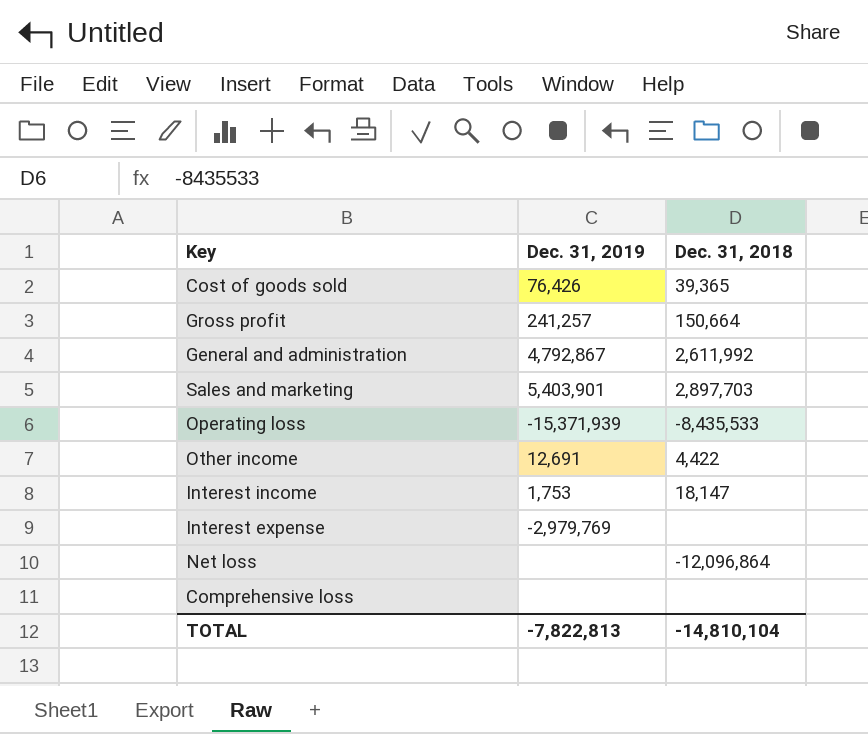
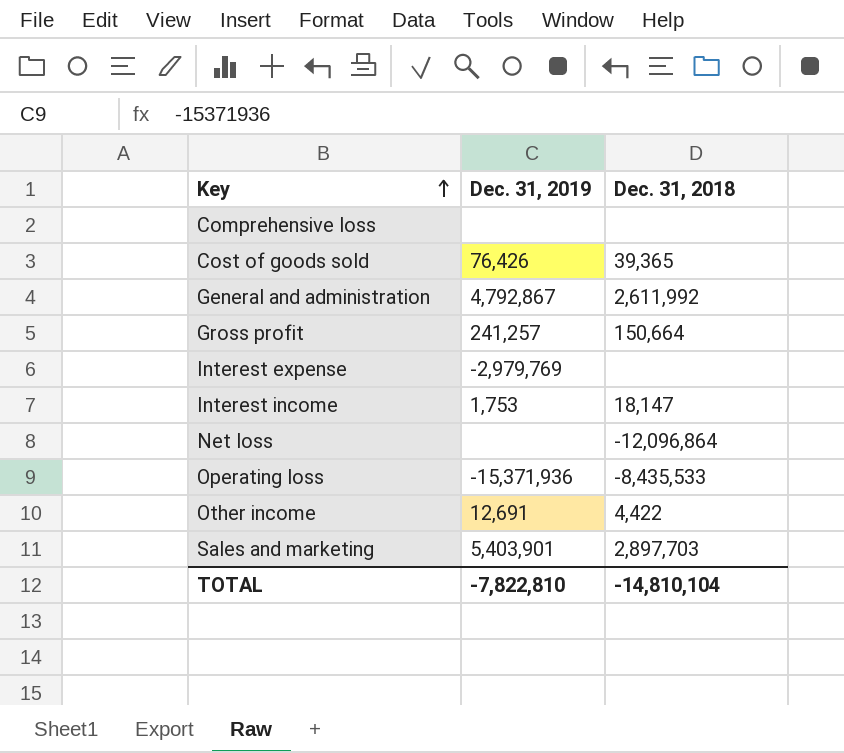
row order: none -> Key ascending
Operating loss | Dec. 31, 2019: -15,371,939 -> -15,371,936
TOTAL | Dec. 31, 2019: -7,822,813 -> -7,822,810

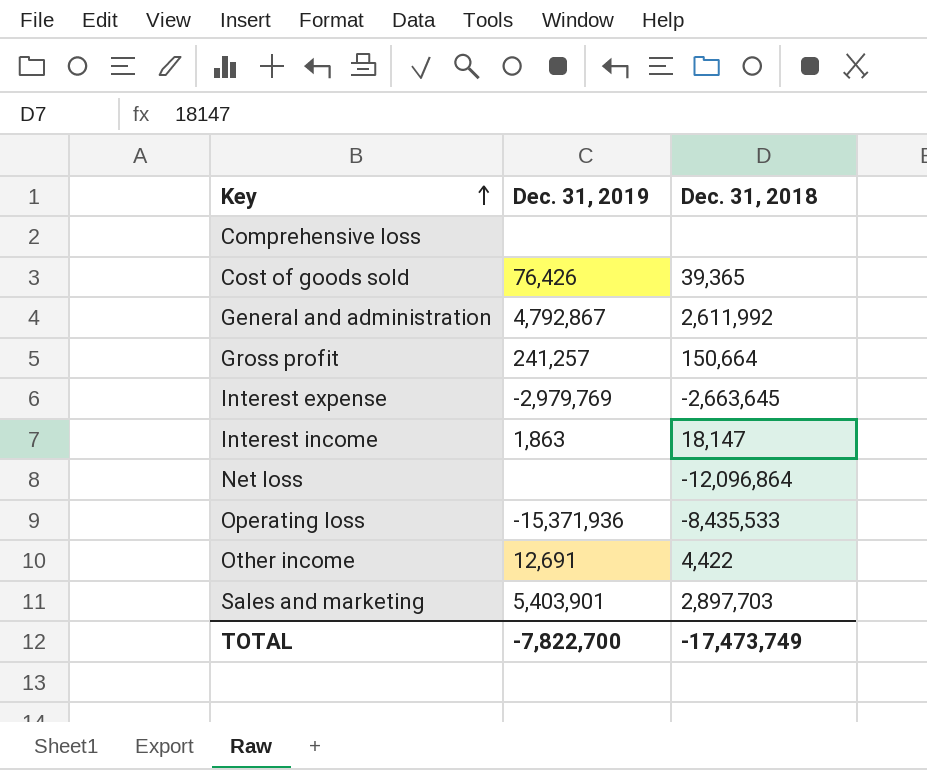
Interest expense | Dec. 31, 2018: none -> -2,663,645
Interest income | Dec. 31, 2019: 1,753 -> 1,863
TOTAL | Dec. 31, 2019: -7,822,810 -> -7,822,700
TOTAL | Dec. 31, 2018: -14,810,104 -> -17,473,749

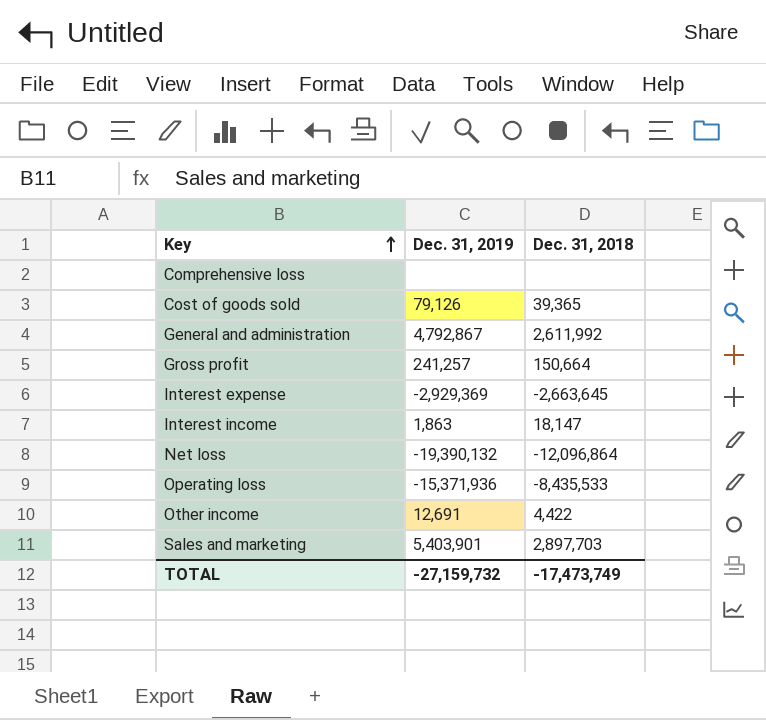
Cost of goods sold | Dec. 31, 2019: 76,426 -> 79,126
Interest expense | Dec. 31, 2019: -2,979,769 -> -2,929,369
Net loss | Dec. 31, 2019: none -> -19,390,132
TOTAL | Dec. 31, 2019: -7,822,700 -> -27,159,732

